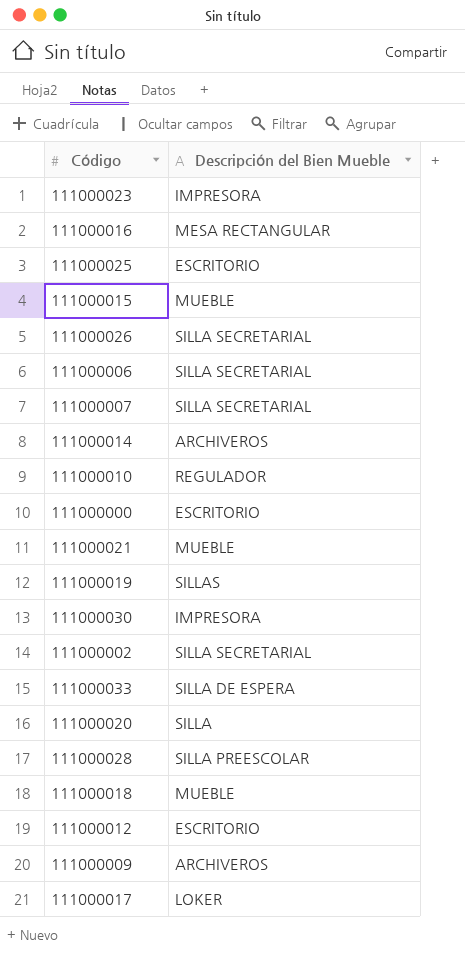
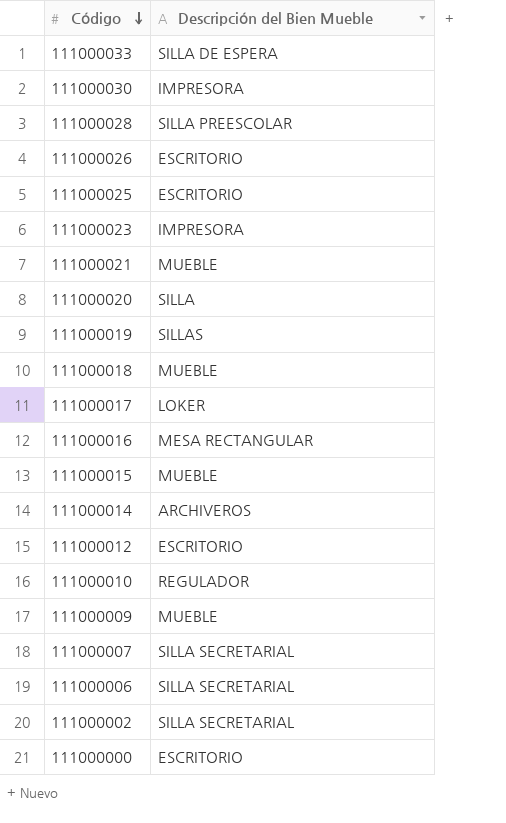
row order: none -> Código descending
111000026 | Descripción del Bien Mueble: SILLA SECRETARIAL -> ESCRITORIO
111000009 | Descripción del Bien Mueble: ARCHIVEROS -> MUEBLE

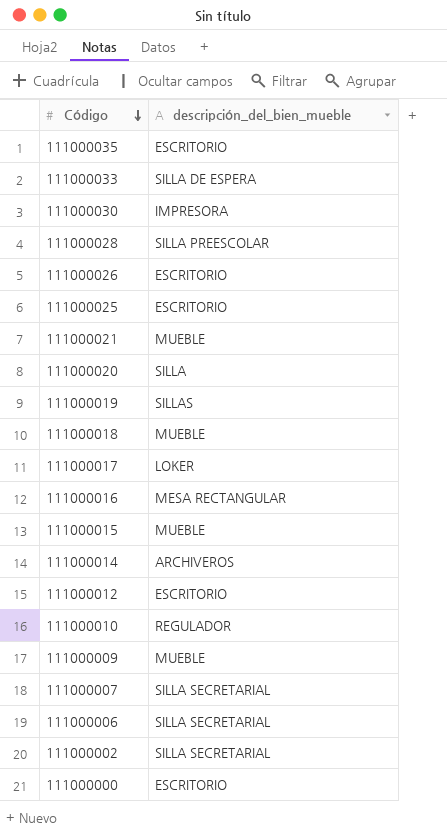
column name: Descripción del Bien Mueble -> descripción_del_bien_mueble
row 111000023: IMPRESORA -> none
row 111000035: none -> ESCRITORIO

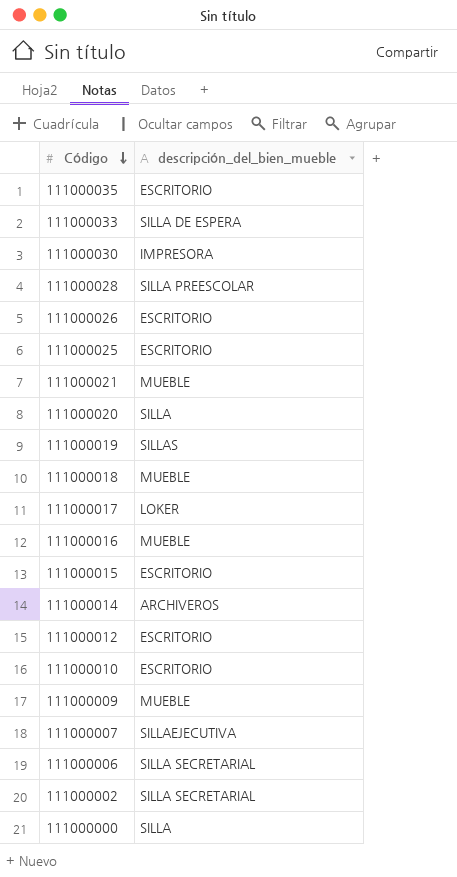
111000016 | descripción_del_bien_mueble: MESA RECTANGULAR -> MUEBLE
111000015 | descripción_del_bien_mueble: MUEBLE -> ESCRITORIO
111000010 | descripción_del_bien_mueble: REGULADOR -> ESCRITORIO
111000007 | descripción_del_bien_mueble: SILLA SECRETARIAL -> SILLAEJECUTIVA
111000000 | descripción_del_bien_mueble: ESCRITORIO -> SILLA

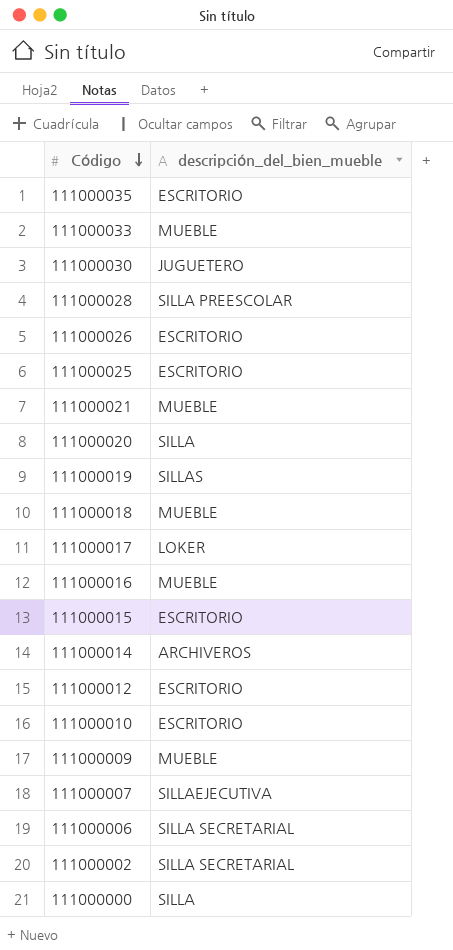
111000033 | descripción_del_bien_mueble: SILLA DE ESPERA -> MUEBLE
111000030 | descripción_del_bien_mueble: IMPRESORA -> JUGUETERO

